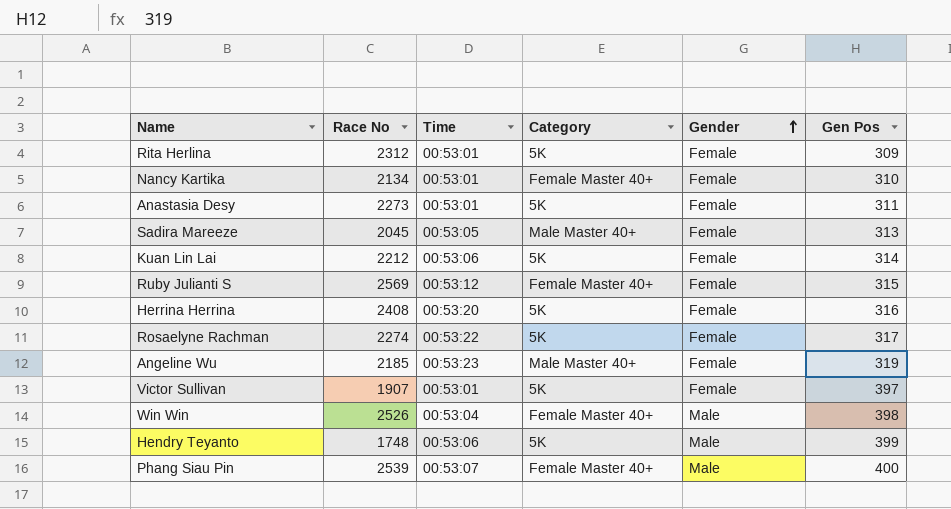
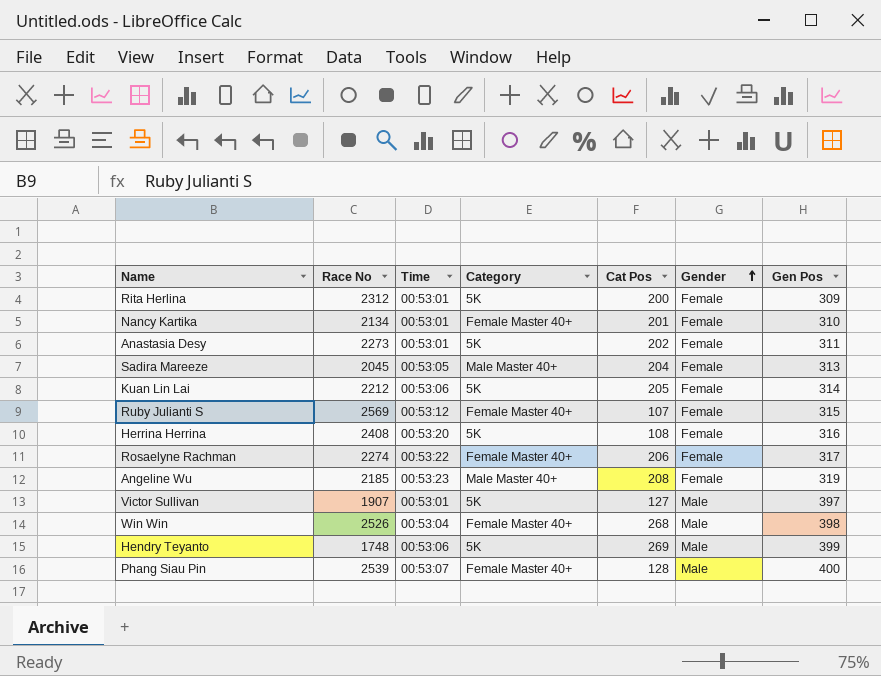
column Cat Pos | position: none -> 5
Rosaelyne Rachman | Category: 5K -> Female Master 40+
Victor Sullivan | Gender: Female -> Male

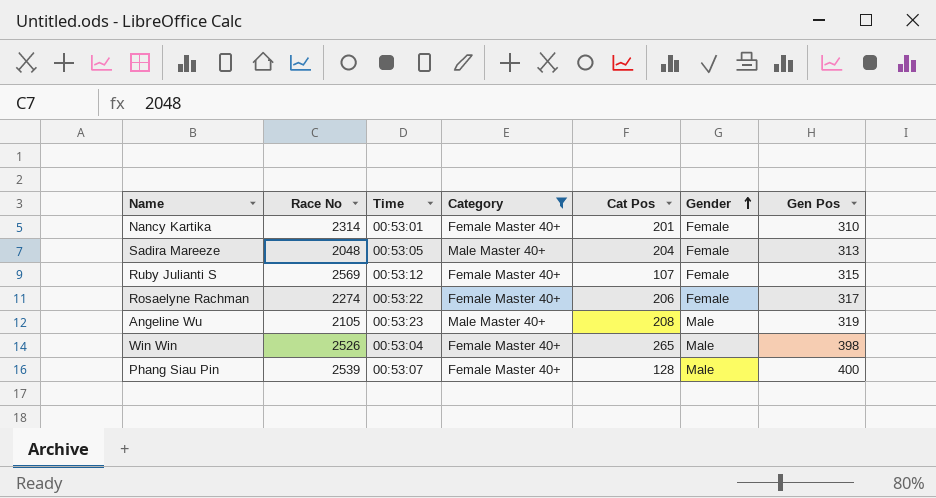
filter: none -> Category != 5K
Nancy Kartika | Race No: 2134 -> 2314
Sadira Mareeze | Race No: 2045 -> 2048
Angeline Wu | Race No: 2185 -> 2105
Angeline Wu | Gender: Female -> Male
Win Win | Cat Pos: 268 -> 265

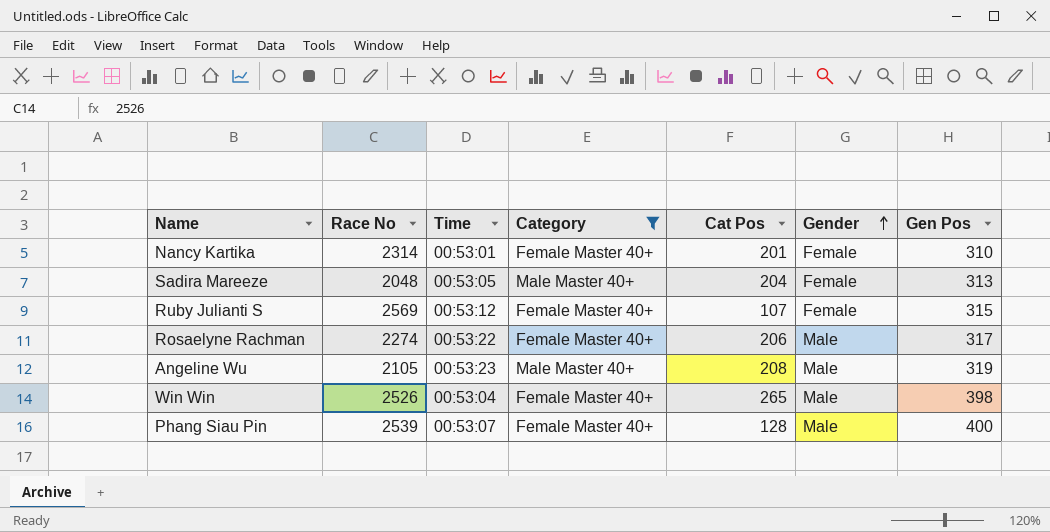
Rosaelyne Rachman | Gender: Female -> Male

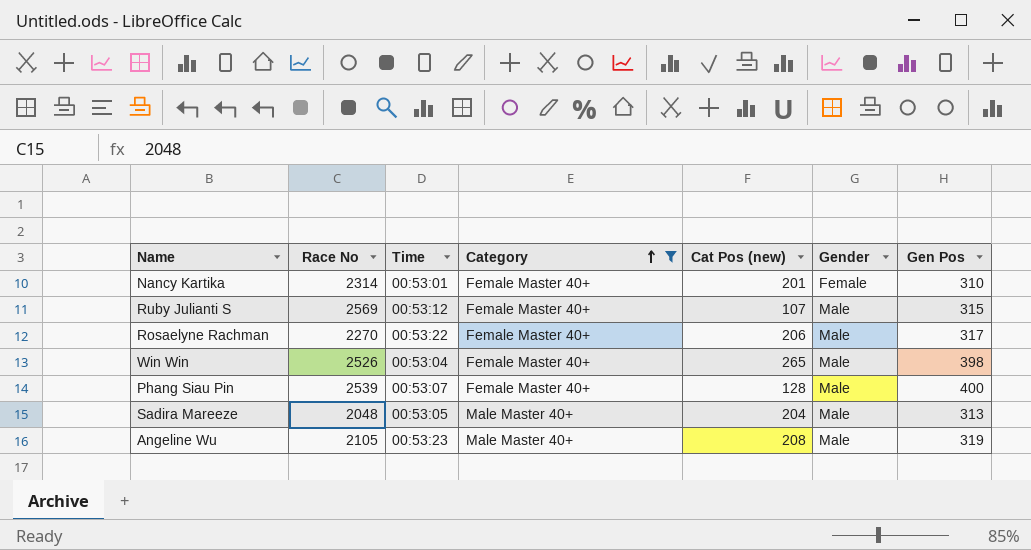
row order: Gender ascending -> Category ascending
column name: Cat Pos -> Cat Pos (new)
Ruby Julianti S | Gender: Female -> Male
Rosaelyne Rachman | Race No: 2274 -> 2270
Sadira Mareeze | Gender: Female -> Male

